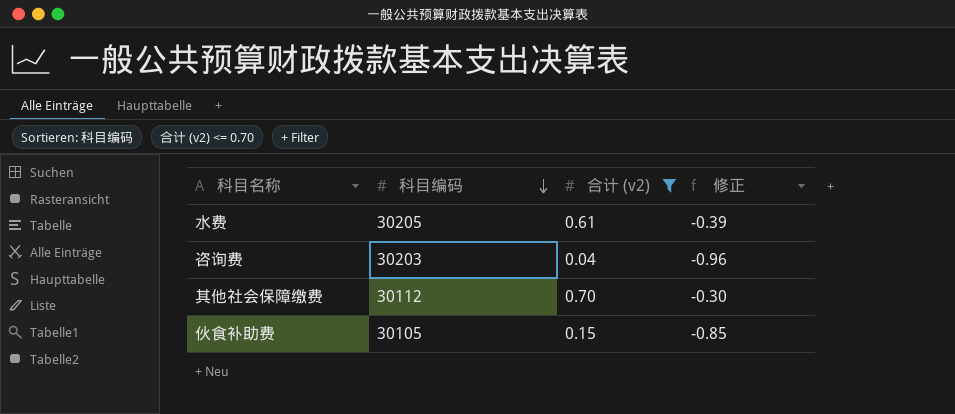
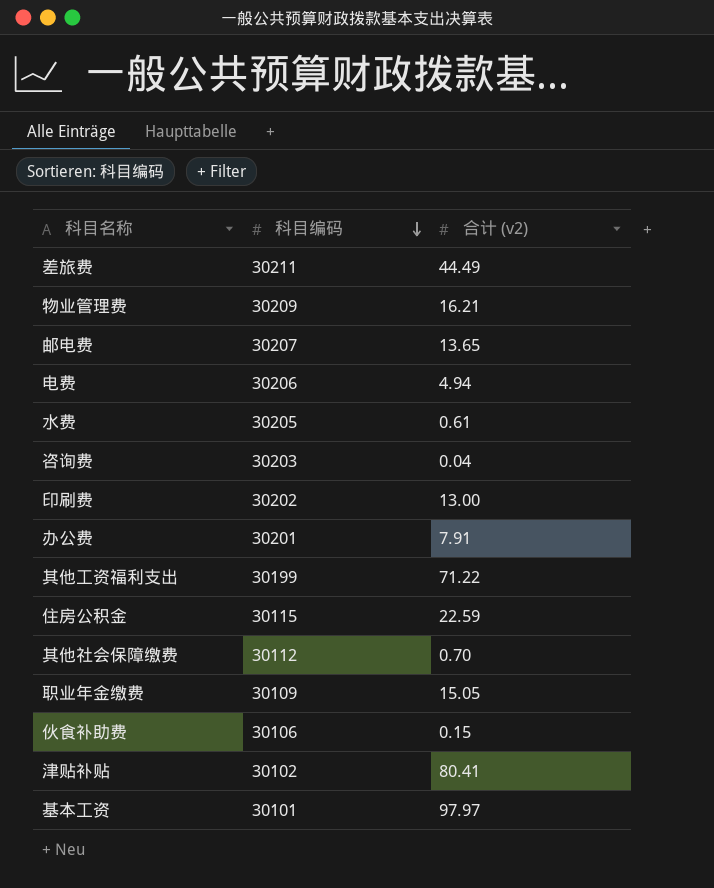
filter: 合计 (v2) <= 0.70 -> none
column 修正 | formula: [合计 (v2)] - 1 -> none
伙食补助费 | 科目编码: 30105 -> 30106

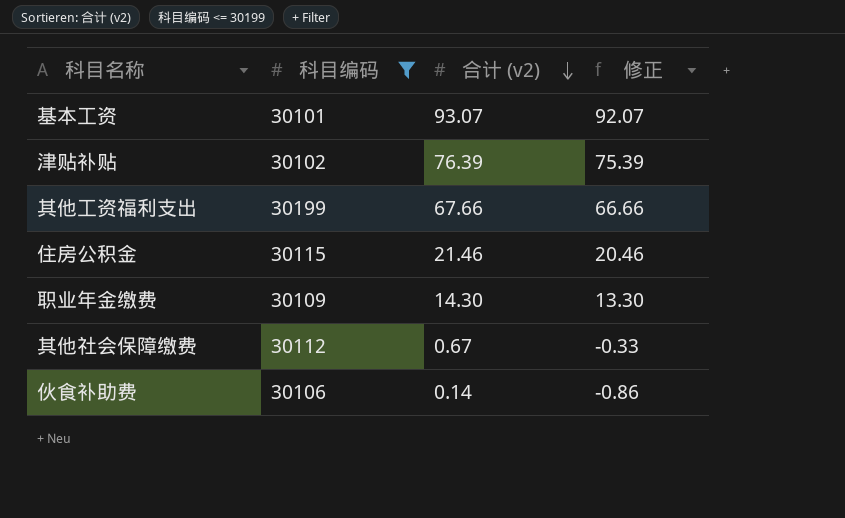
filter: none -> 科目编码 <= 30199
row order: 科目编码 descending -> 合计 (v2) descending
column 修正 | formula: none -> [合计 (v2)] - 1
基本工资 | 合计 (v2): 97.97 -> 93.07
津贴补贴 | 合计 (v2): 80.41 -> 76.39
其他工资福利支出 | 合计 (v2): 71.22 -> 67.66
住房公积金 | 合计 (v2): 22.59 -> 21.46
职业年金缴费 | 合计 (v2): 15.05 -> 14.30
其他社会保障缴费 | 合计 (v2): 0.70 -> 0.67
伙食补助费 | 合计 (v2): 0.15 -> 0.14

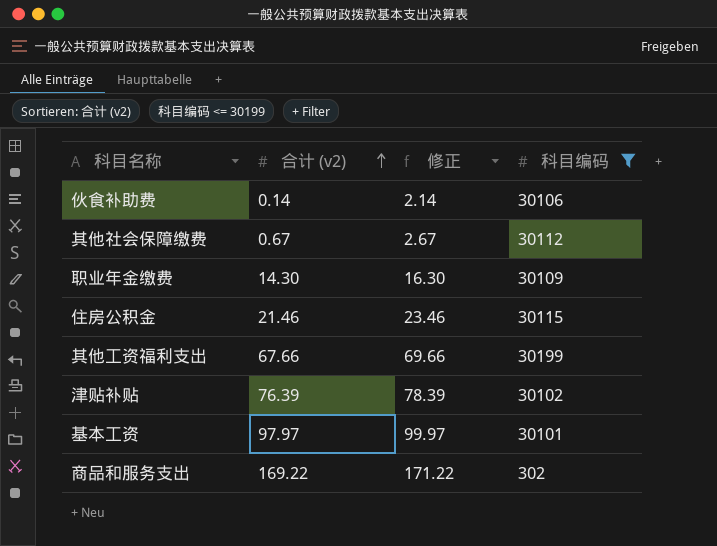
row order: 合计 (v2) descending -> 合计 (v2) ascending
column 修正 | formula: [合计 (v2)] - 1 -> [合计 (v2)] + 2
column 科目编码 | position: 2 -> 4
基本工资 | 合计 (v2): 93.07 -> 97.97
row 商品和服务支出: none -> 169.22 | 171.22 | 302

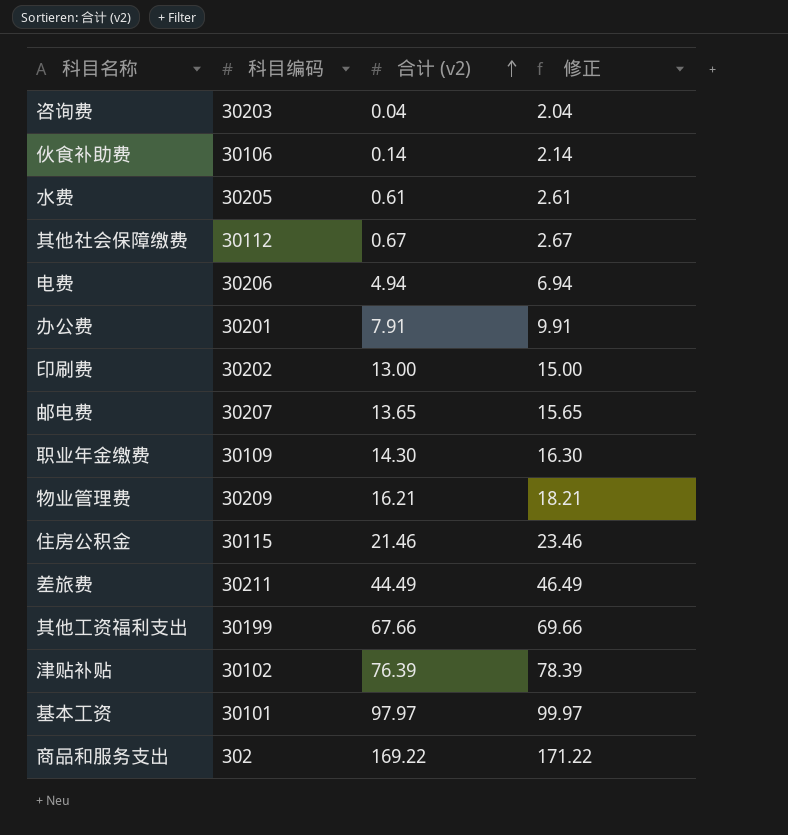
filter: 科目编码 <= 30199 -> none
column 科目编码 | position: 4 -> 2

